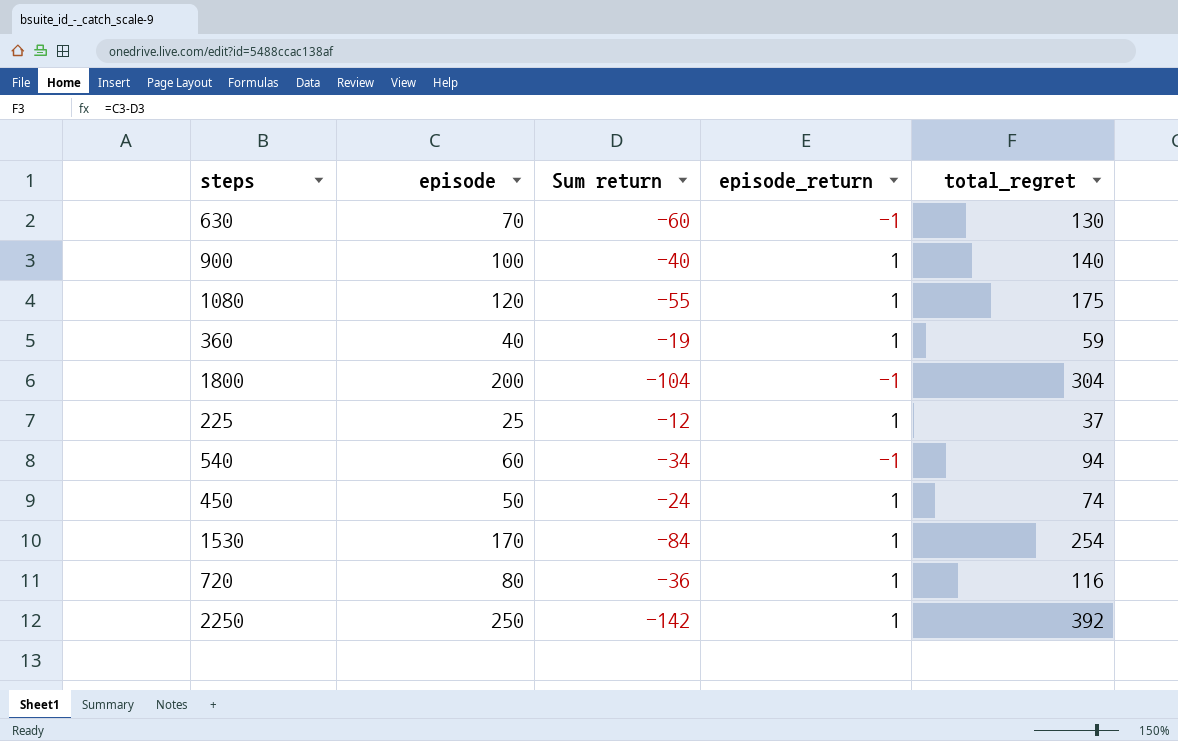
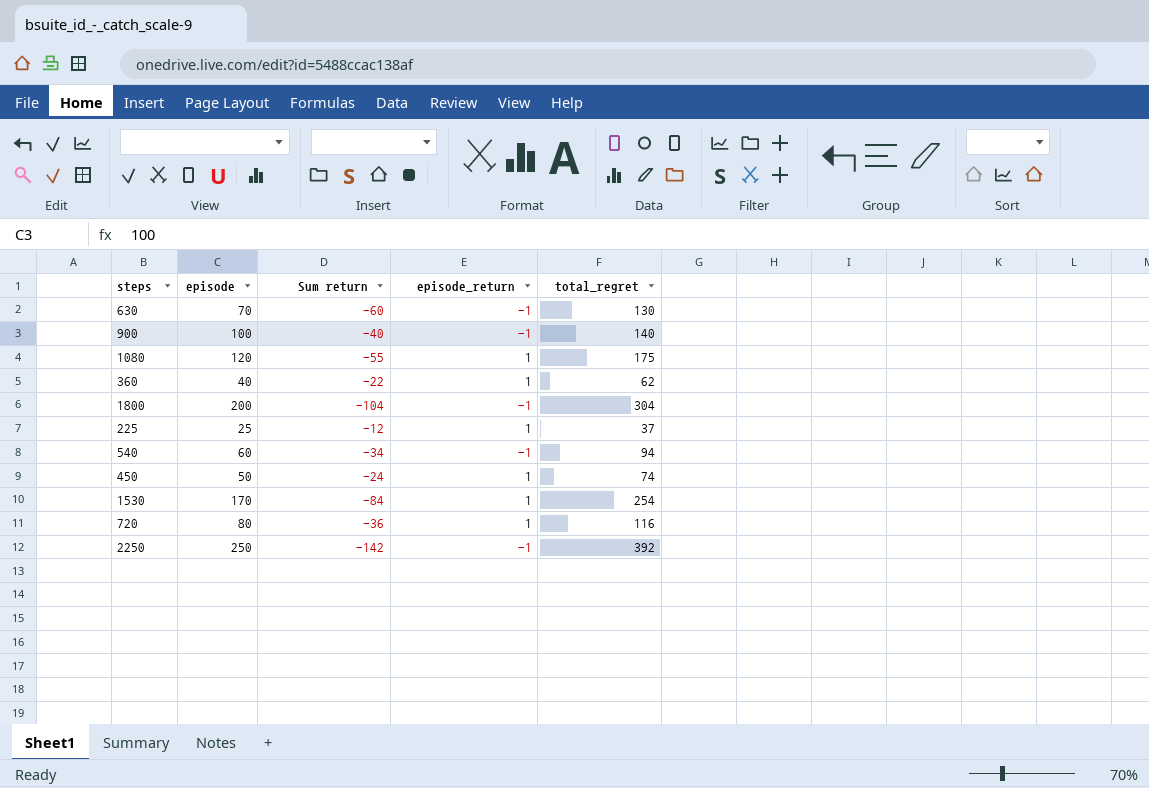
900 | episode_return: 1 -> -1
360 | Sum return: -19 -> -22
360 | total_regret: 59 -> 62
2250 | episode_return: 1 -> -1

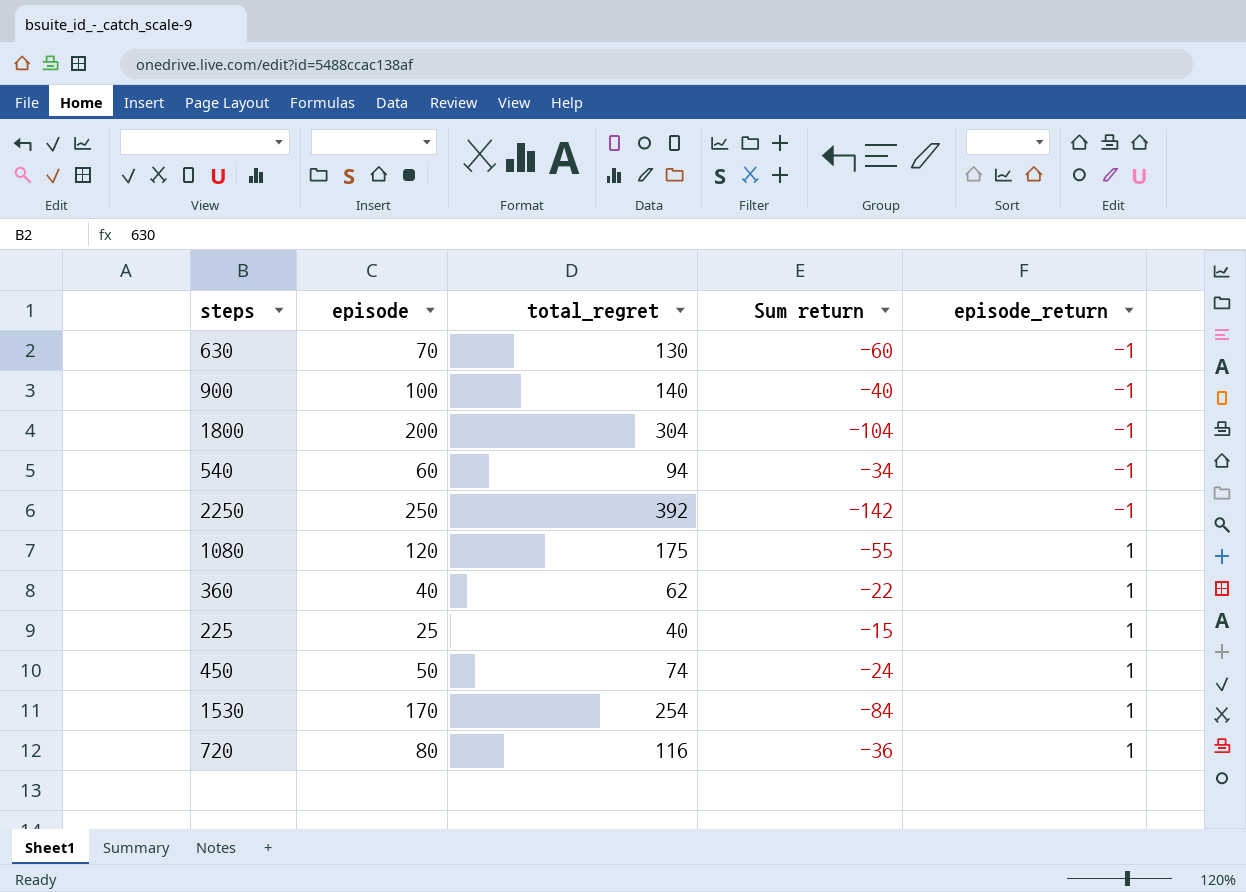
row order: none -> episode_return ascending
column total_regret | position: 5 -> 3
225 | total_regret: 37 -> 40
225 | Sum return: -12 -> -15

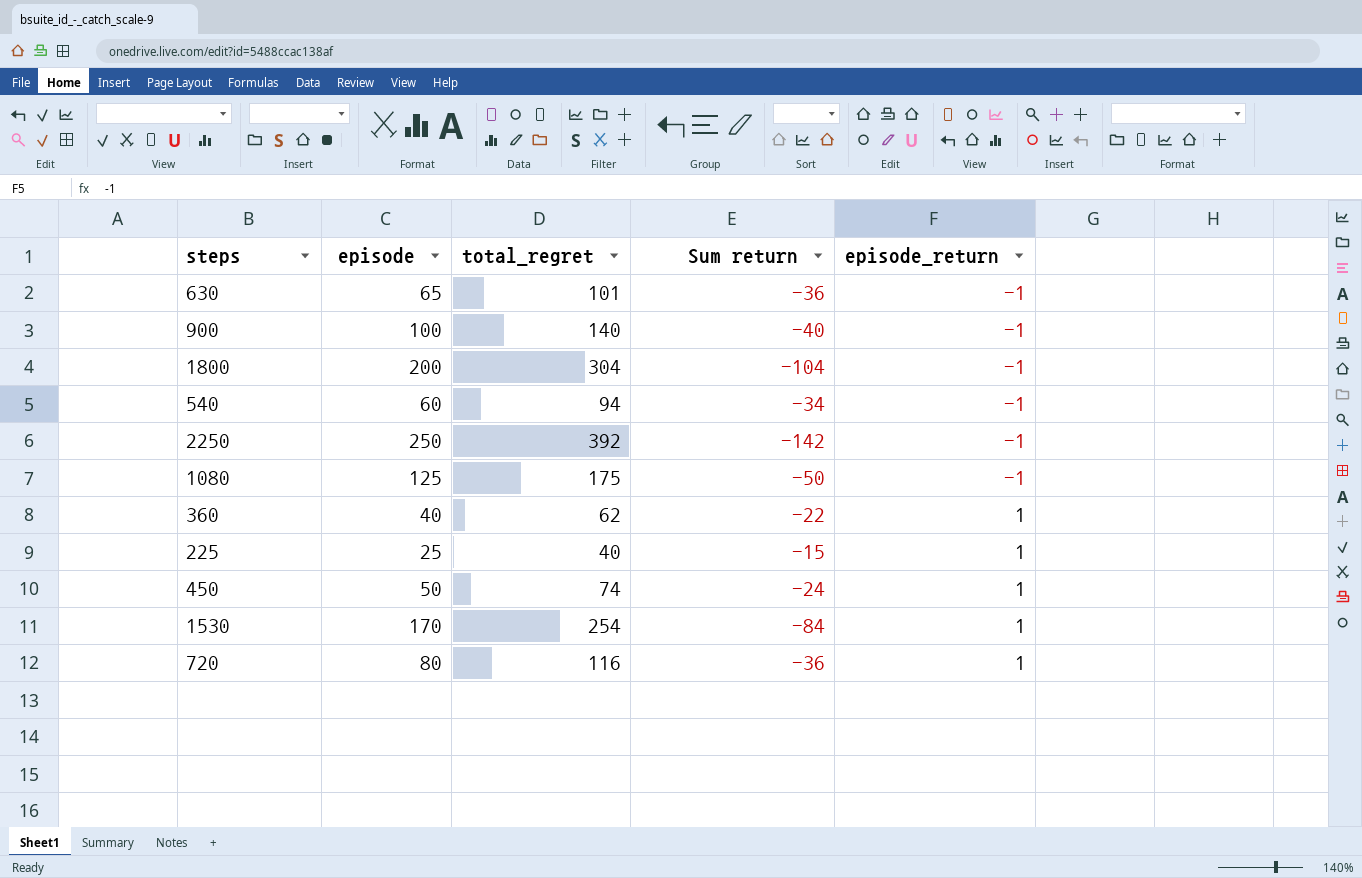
630 | episode: 70 -> 65
630 | total_regret: 130 -> 101
630 | Sum return: -60 -> -36
1080 | episode: 120 -> 125
1080 | Sum return: -55 -> -50
1080 | episode_return: 1 -> -1

